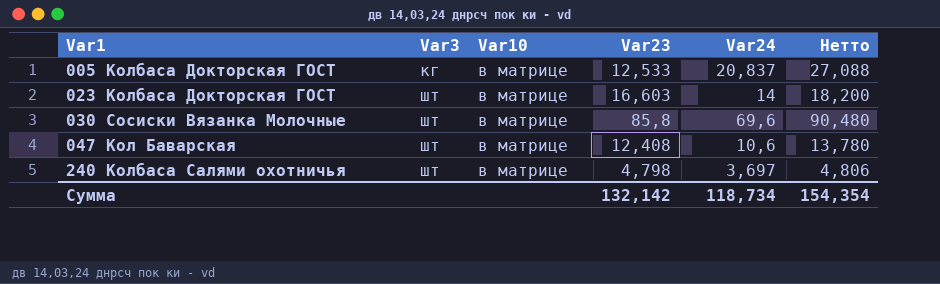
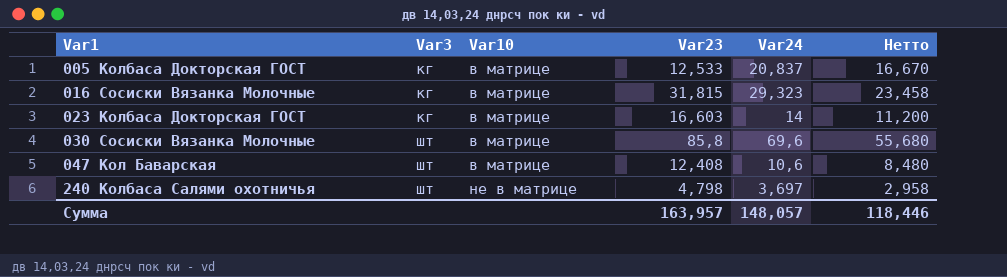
column Нетто | formula: [Var24] * 1,3 -> [Var24] * 0,8
row 016 Сосиски Вязанка Молочные: none -> кг | в матрице | 31,815 | 29,323 | 23,458
023 Колбаса Докторская ГОСТ | Var3: шт -> кг
240 Колбаса Салями охотничья | Var10: в матрице -> не в матрице
Сумма | Var23: 132,142 -> 163,957
Сумма | Var24: 118,734 -> 148,057
Сумма | Нетто: 154,354 -> 118,446

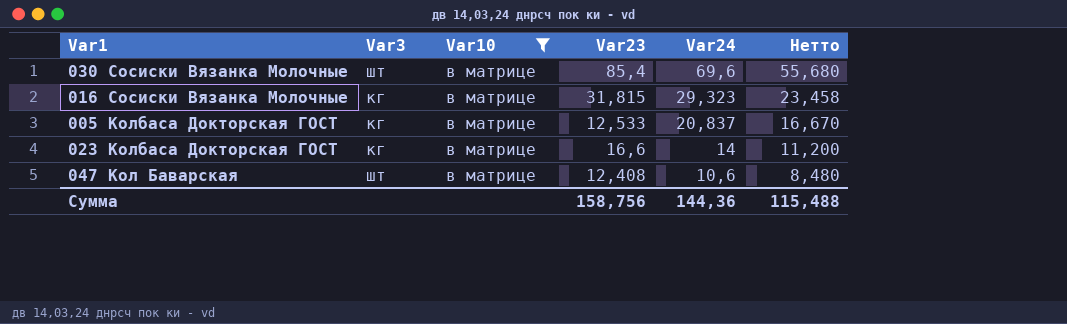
filter: none -> Var10 = в матрице
row order: Var1 ascending -> Var24 descending
030 Сосиски Вязанка Молочные | Var23: 85,8 -> 85,4
023 Колбаса Докторская ГОСТ | Var23: 16,603 -> 16,6
Сумма | Var23: 163,957 -> 158,756
Сумма | Var24: 148,057 -> 144,36
Сумма | Нетто: 118,446 -> 115,488

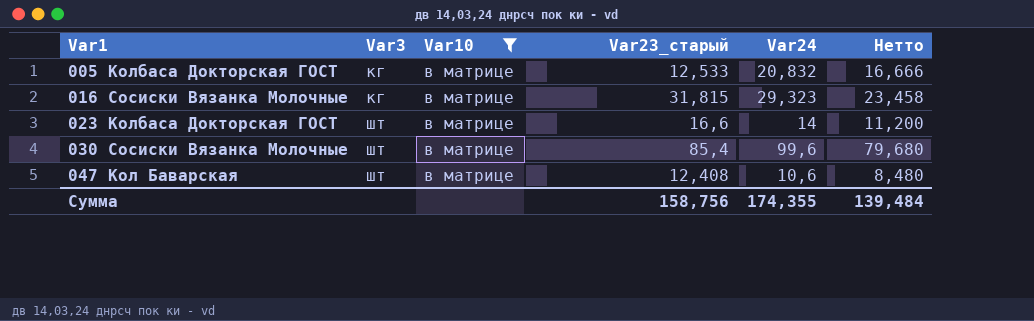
row order: Var24 descending -> Var1 ascending
column name: Var23 -> Var23_старый
005 Колбаса Докторская ГОСТ | Var24: 20,837 -> 20,832
005 Колбаса Докторская ГОСТ | Нетто: 16,670 -> 16,666
023 Колбаса Докторская ГОСТ | Var3: кг -> шт
030 Сосиски Вязанка Молочные | Var24: 69,6 -> 99,6
030 Сосиски Вязанка Молочные | Нетто: 55,680 -> 79,680
Сумма | Var24: 144,36 -> 174,355
Сумма | Нетто: 115,488 -> 139,484

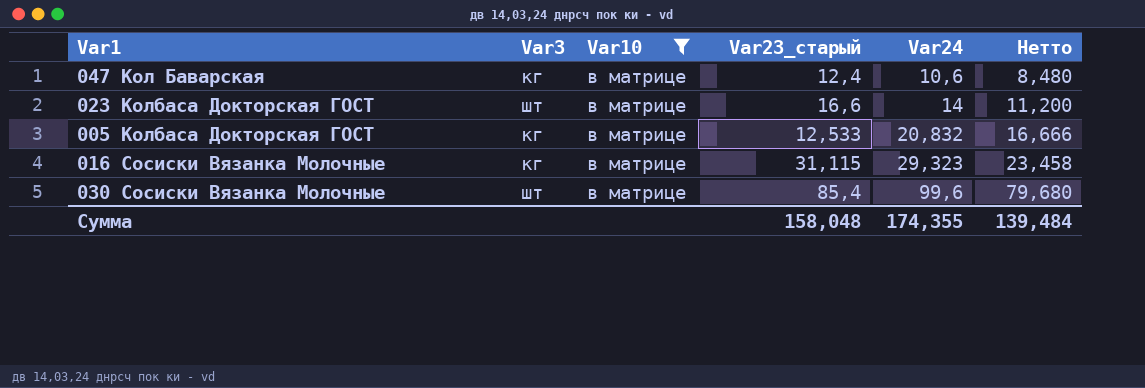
row order: Var1 ascending -> Var24 ascending
047 Кол Баварская | Var3: шт -> кг
047 Кол Баварская | Var23_старый: 12,408 -> 12,4
016 Сосиски Вязанка Молочные | Var23_старый: 31,815 -> 31,115
Сумма | Var23_старый: 158,756 -> 158,048

